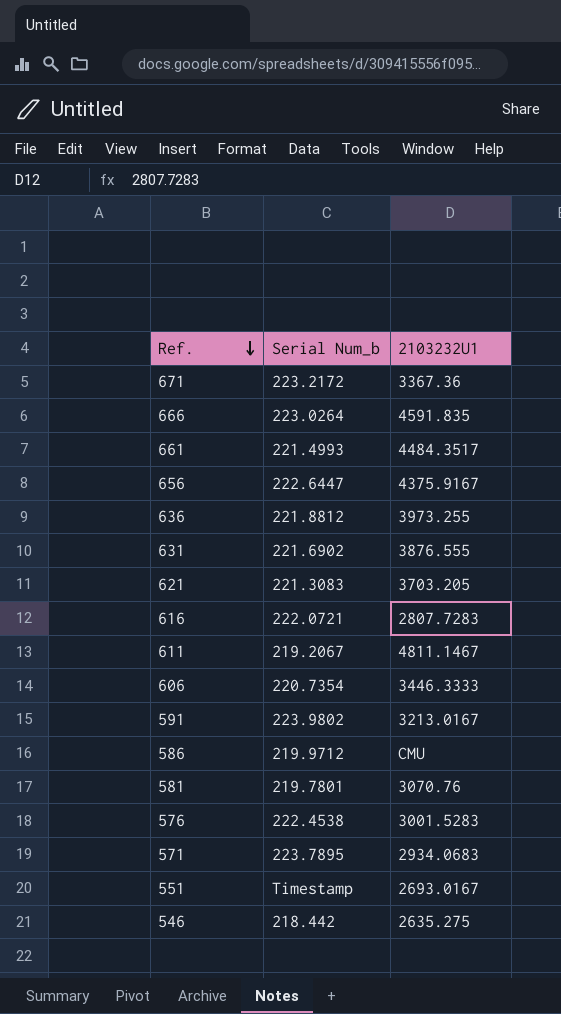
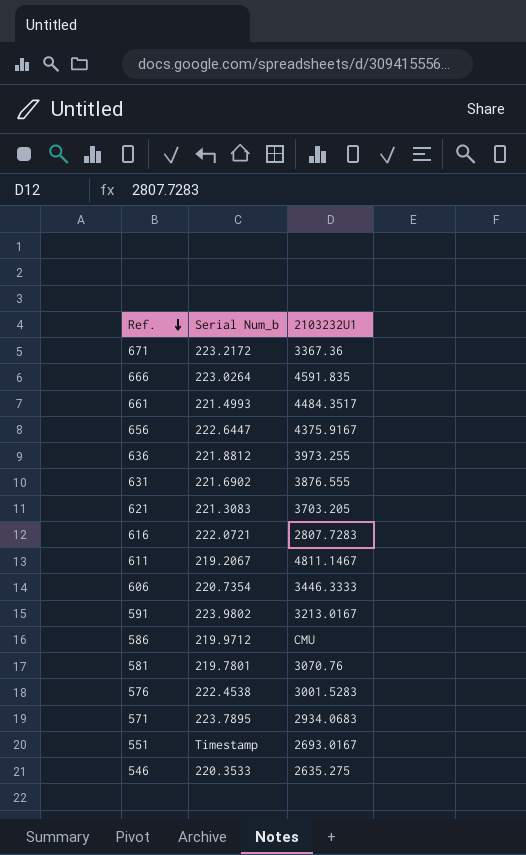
546 | Serial Num_b: 218.442 -> 220.3533

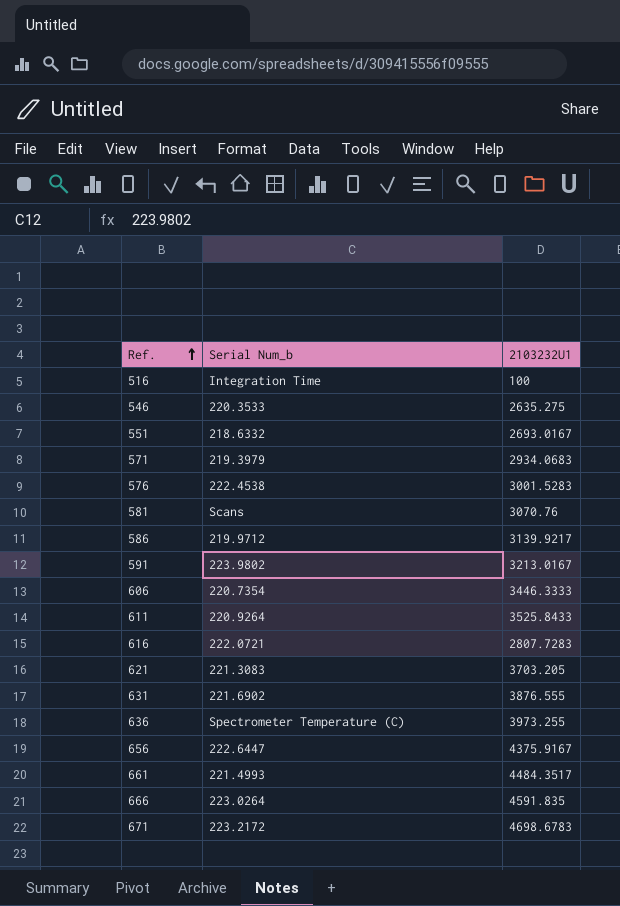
row order: Ref. descending -> Ref. ascending
row 516: none -> Integration Time | 100
551 | Serial Num_b: Timestamp -> 218.6332
571 | Serial Num_b: 223.7895 -> 219.3979
581 | Serial Num_b: 219.7801 -> Scans
586 | 2103232U1: CMU -> 3139.9217
611 | Serial Num_b: 219.2067 -> 220.9264
611 | 2103232U1: 4811.1467 -> 3525.8433
636 | Serial Num_b: 221.8812 -> Spectrometer Temperature (C)
671 | 2103232U1: 3367.36 -> 4698.6783

